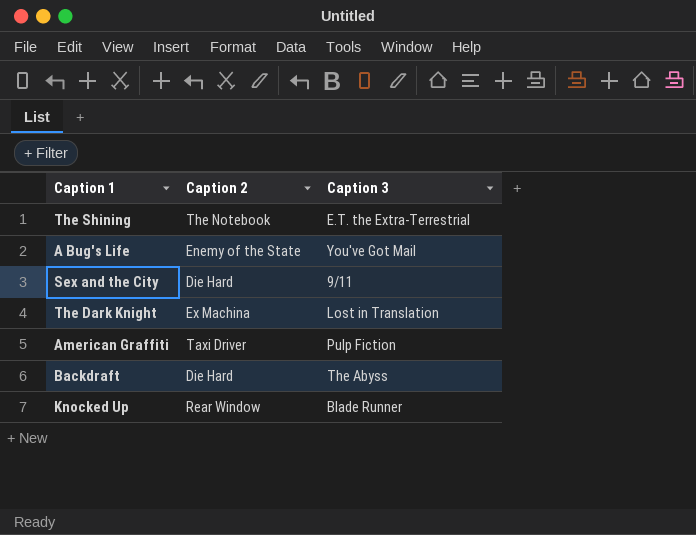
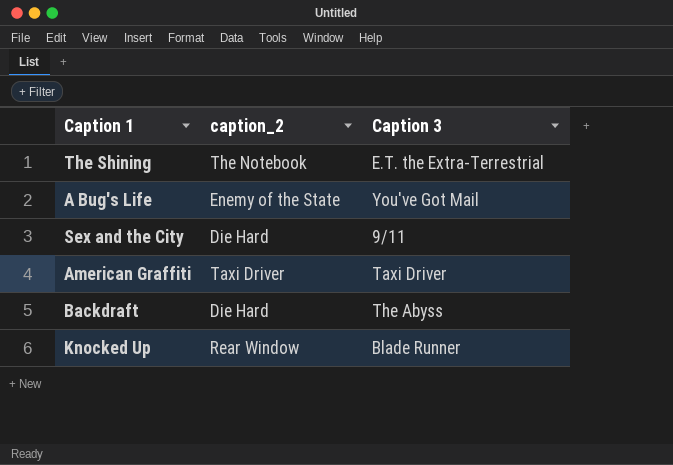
column name: Caption 2 -> caption_2
row The Dark Knight: Ex Machina | Lost in Translation -> none
American Graffiti | Caption 3: Pulp Fiction -> Taxi Driver

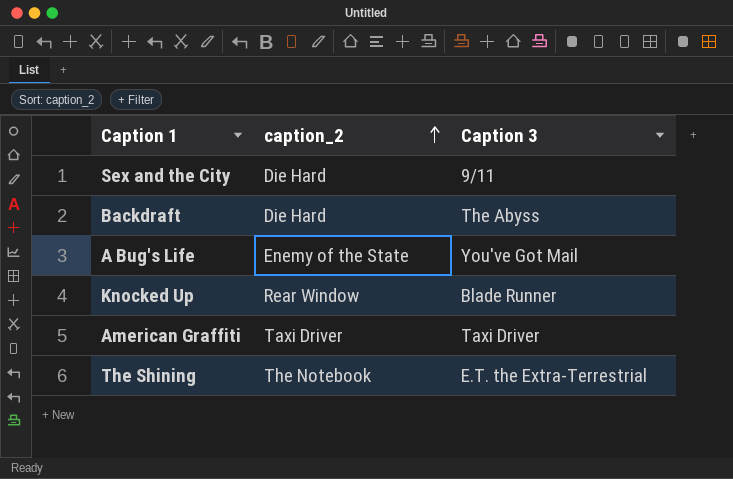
row order: none -> caption_2 ascending

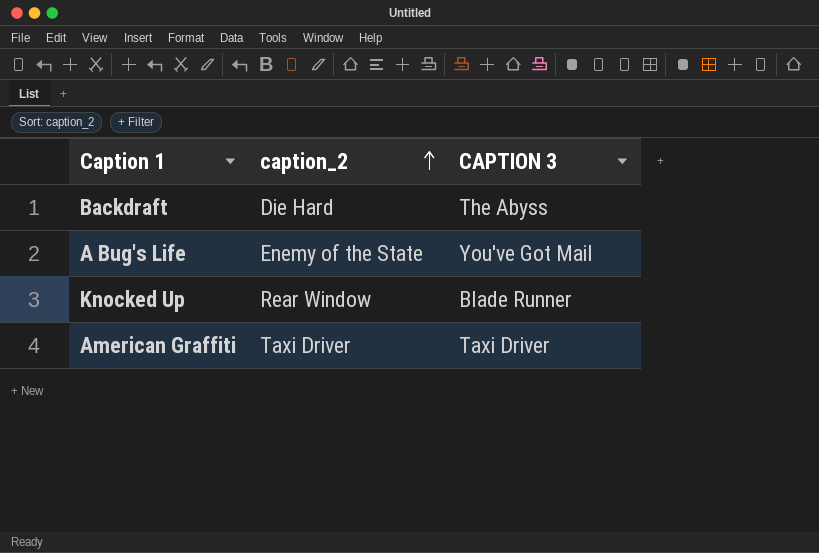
column name: Caption 3 -> CAPTION 3
row Sex and the City: Die Hard | 9/11 -> none
row The Shining: The Notebook | E.T. the Extra-Terrestrial -> none

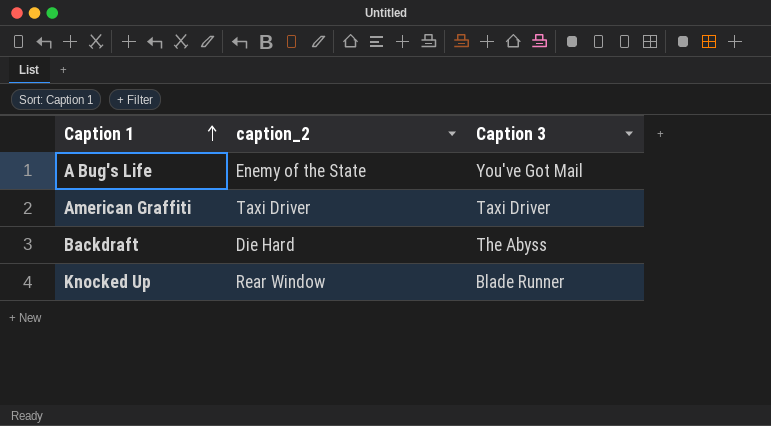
row order: caption_2 ascending -> Caption 1 ascending
column name: CAPTION 3 -> Caption 3

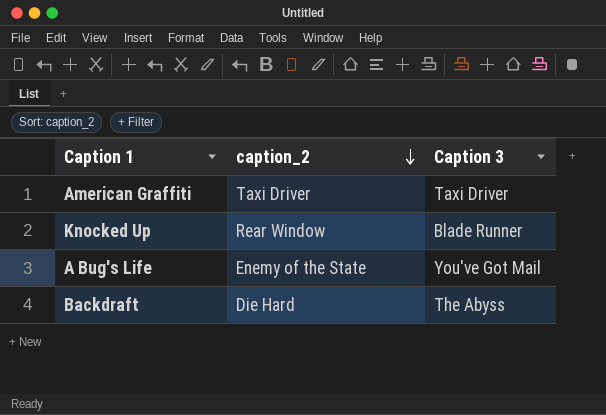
row order: Caption 1 ascending -> caption_2 descending

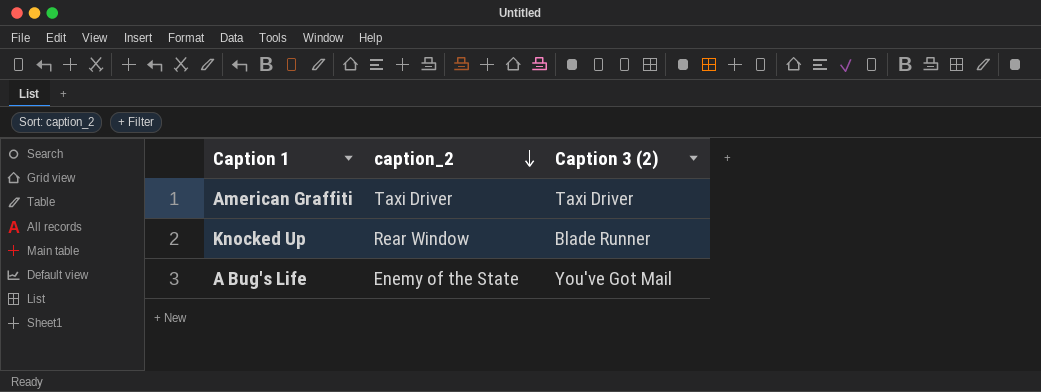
column name: Caption 3 -> Caption 3 (2)
row Backdraft: Die Hard | The Abyss -> none

